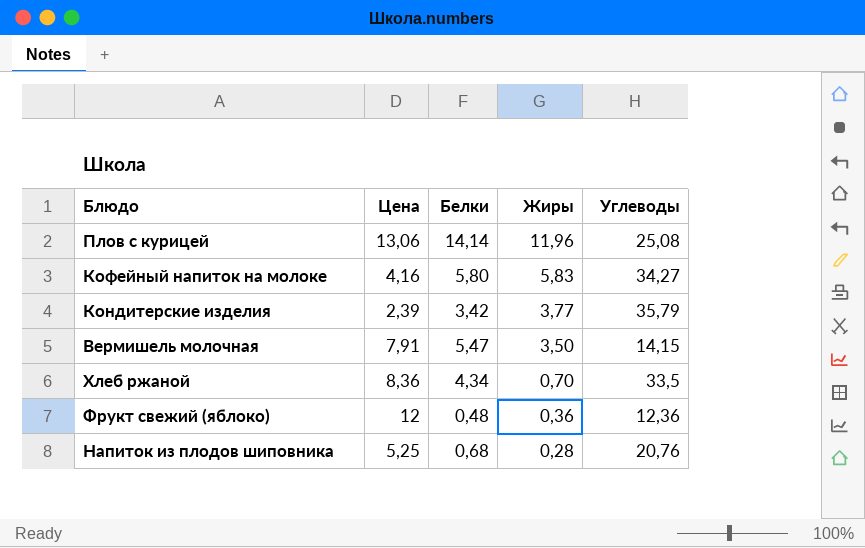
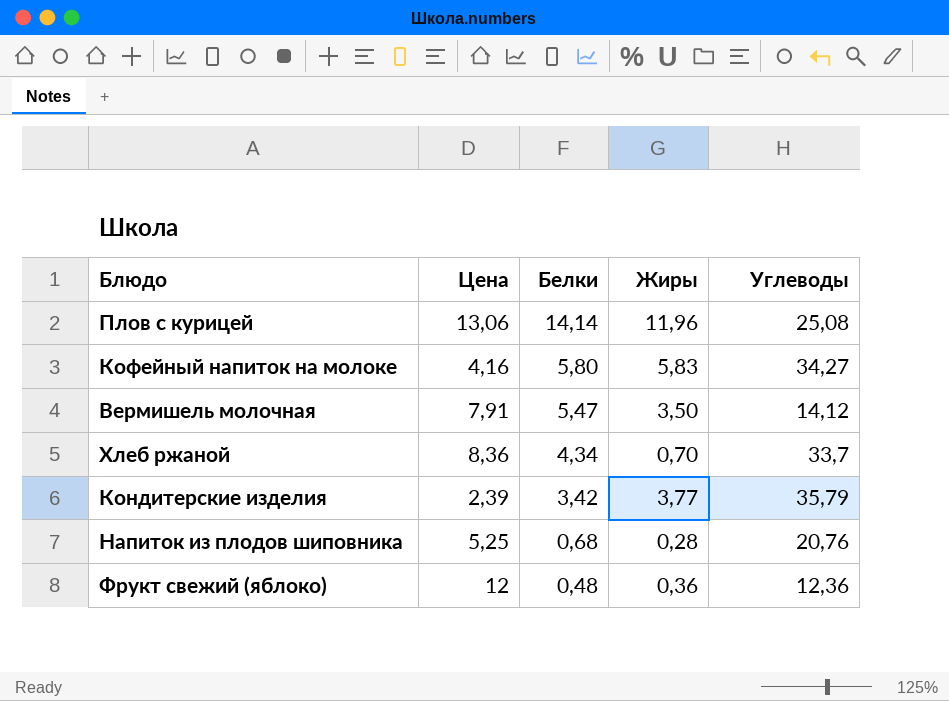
row order: Жиры descending -> Белки descending
Вермишель молочная | Углеводы: 14,15 -> 14,12
Хлеб ржаной | Углеводы: 33,5 -> 33,7

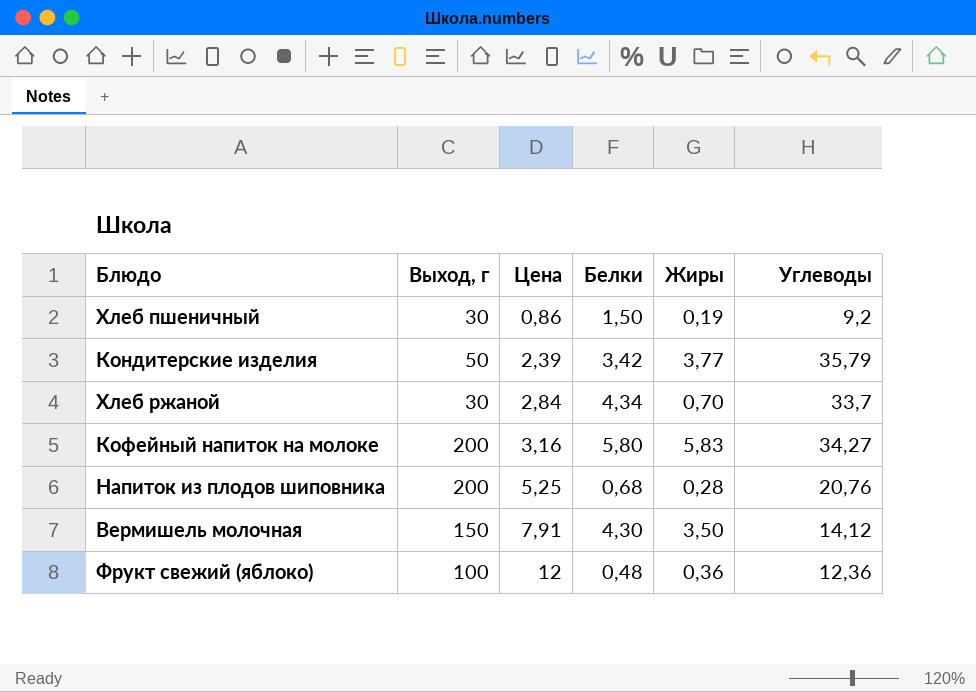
row order: Белки descending -> Цена ascending
column Выход, г | position: none -> 2
row Плов с курицей: 13,06 | 14,14 | 11,96 | 25,08 -> none
row Хлеб пшеничный: none -> 30 | 0,86 | 1,50 | 0,19 | 9,2
Хлеб ржаной | Цена: 8,36 -> 2,84
Кофейный напиток на молоке | Цена: 4,16 -> 3,16
Вермишель молочная | Белки: 5,47 -> 4,30

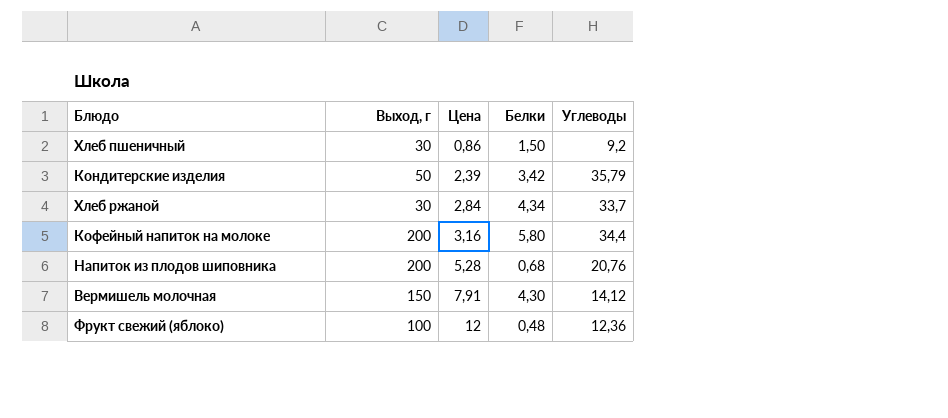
column Жиры | position: 5 -> none
Кофейный напиток на молоке | Углеводы: 34,27 -> 34,4
Напиток из плодов шиповника | Цена: 5,25 -> 5,28

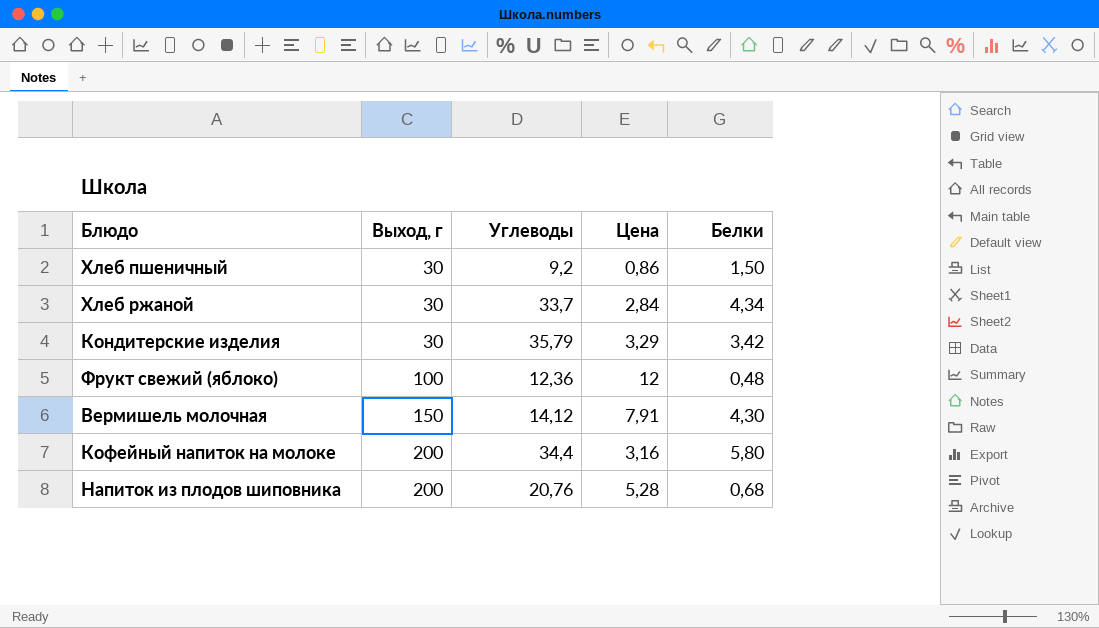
row order: Цена ascending -> Выход, г ascending
column Углеводы | position: 5 -> 3
Кондитерские изделия | Выход, г: 50 -> 30
Кондитерские изделия | Цена: 2,39 -> 3,29

